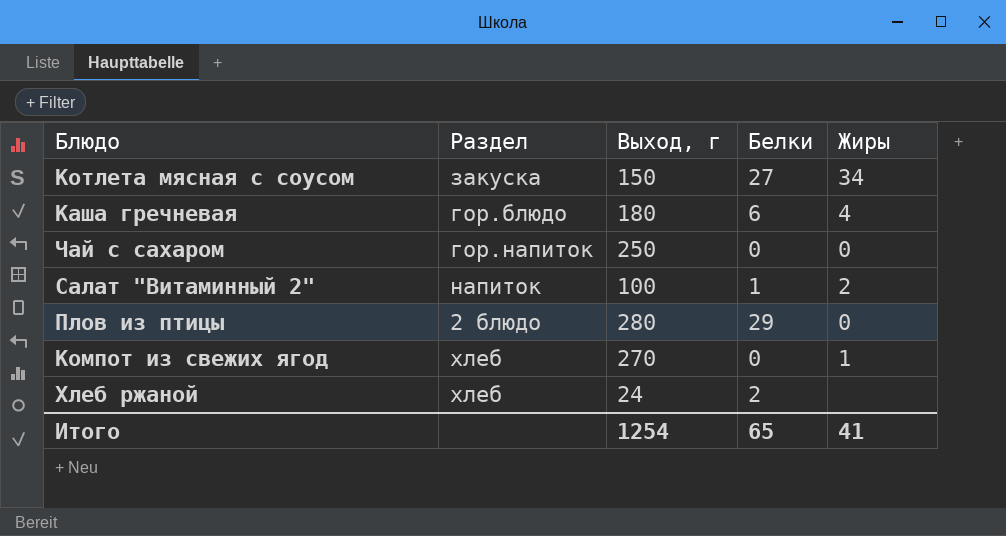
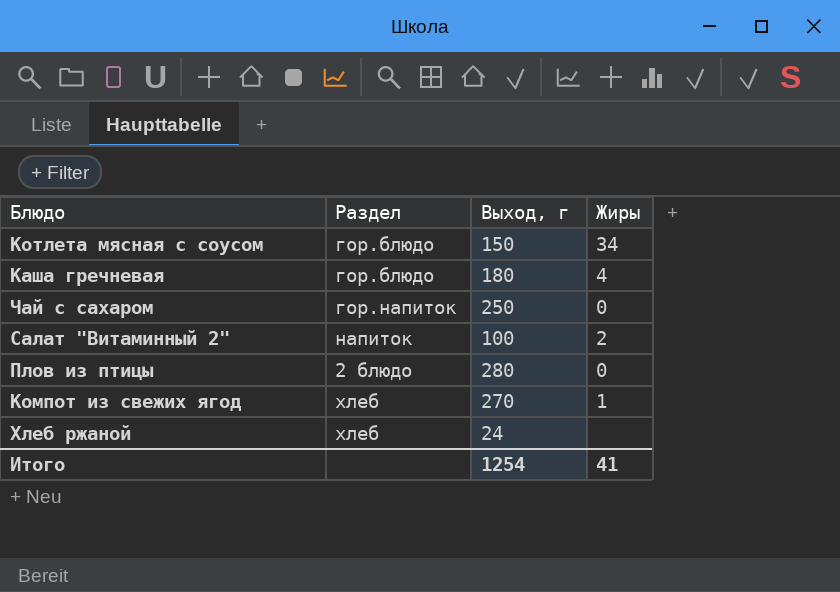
column Белки | position: 4 -> none
Котлета мясная с соусом | Раздел: закуска -> гор.блюдо

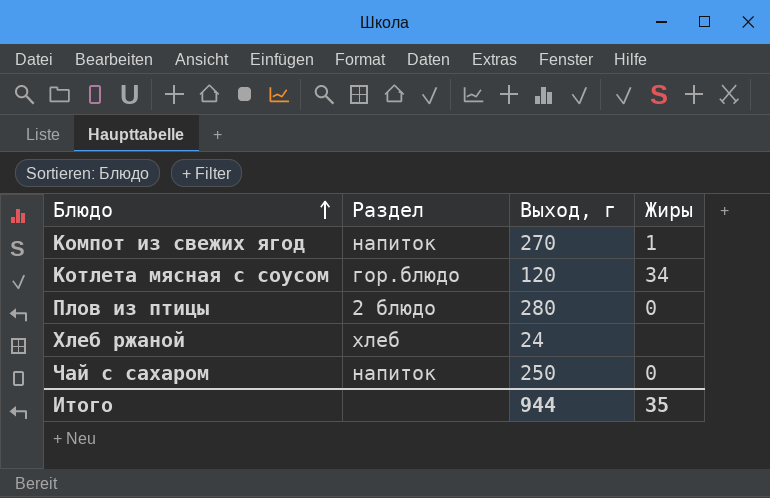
row order: none -> Блюдо ascending
row Каша гречневая: гор.блюдо | 180 | 4 -> none
row Салат "Витаминный 2": напиток | 100 | 2 -> none
Компот из свежих ягод | Раздел: хлеб -> напиток
Котлета мясная с соусом | Выход, г: 150 -> 120
Чай с сахаром | Раздел: гор.напиток -> напиток
Итого | Выход, г: 1254 -> 944
Итого | Жиры: 41 -> 35

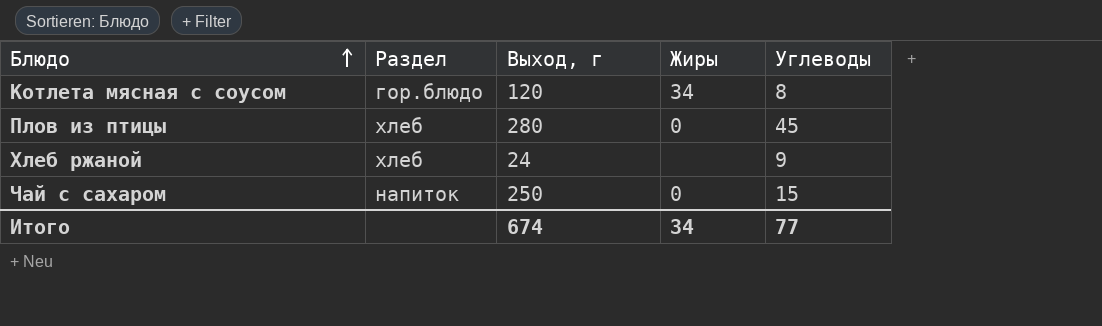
column Углеводы | position: none -> 5
row Компот из свежих ягод: напиток | 270 | 1 -> none
Плов из птицы | Раздел: 2 блюдо -> хлеб
Итого | Выход, г: 944 -> 674
Итого | Жиры: 35 -> 34

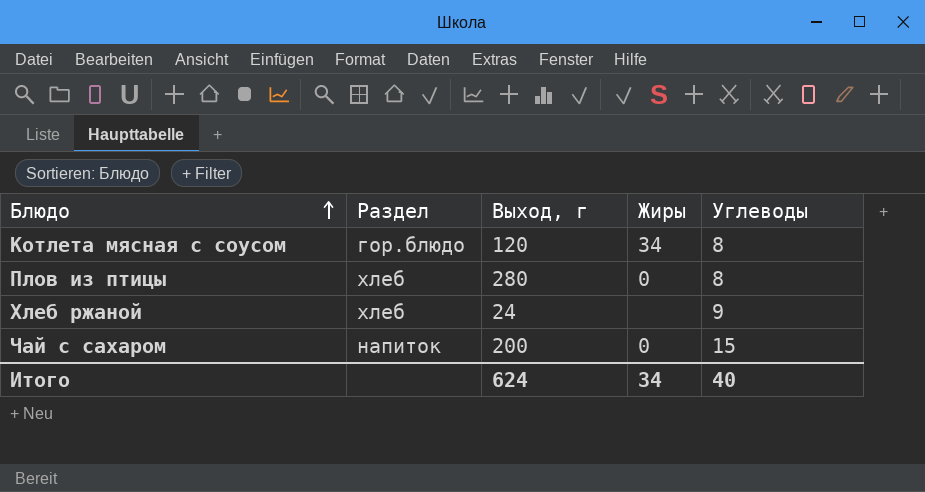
Плов из птицы | Углеводы: 45 -> 8
Чай с сахаром | Выход, г: 250 -> 200
Итого | Выход, г: 674 -> 624
Итого | Углеводы: 77 -> 40

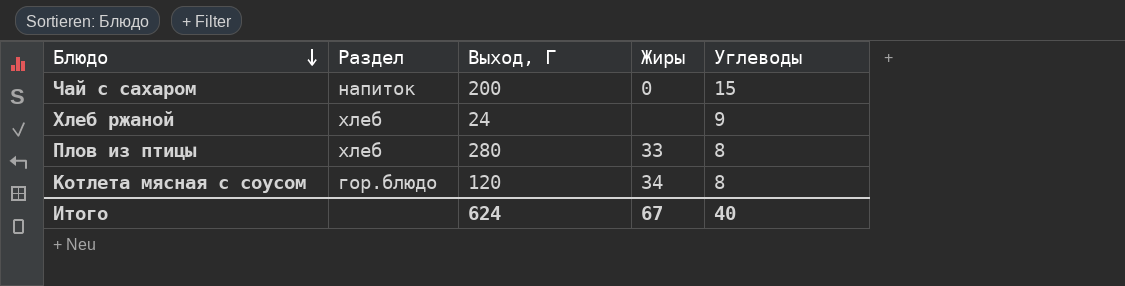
row order: Блюдо ascending -> Блюдо descending
column name: Выход, г -> Выход, Г
Плов из птицы | Жиры: 0 -> 33
Итого | Жиры: 34 -> 67

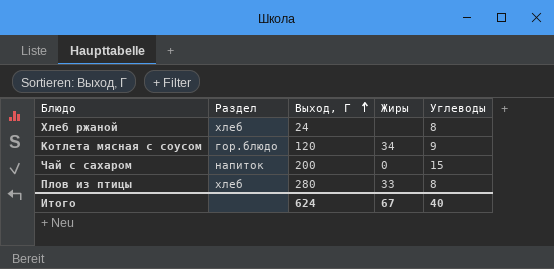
row order: Блюдо descending -> Выход, Г ascending
Хлеб ржаной | Углеводы: 9 -> 8
Котлета мясная с соусом | Углеводы: 8 -> 9

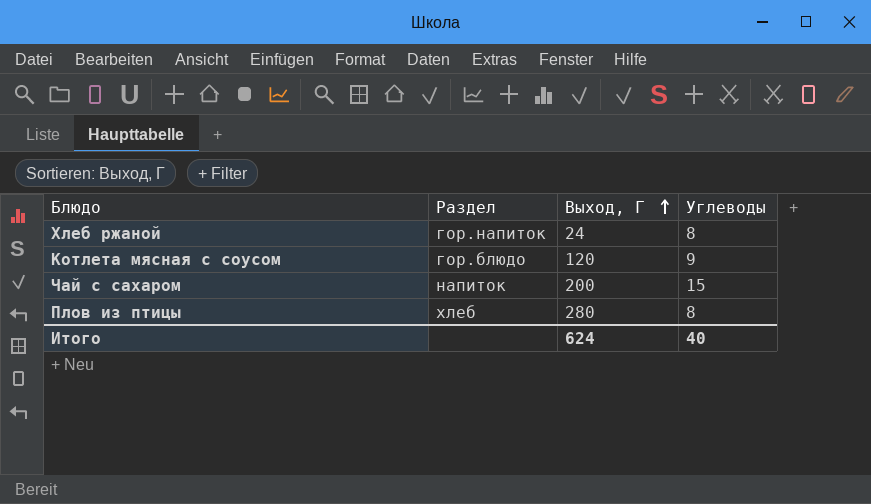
column Жиры | position: 4 -> none
Хлеб ржаной | Раздел: хлеб -> гор.напиток

